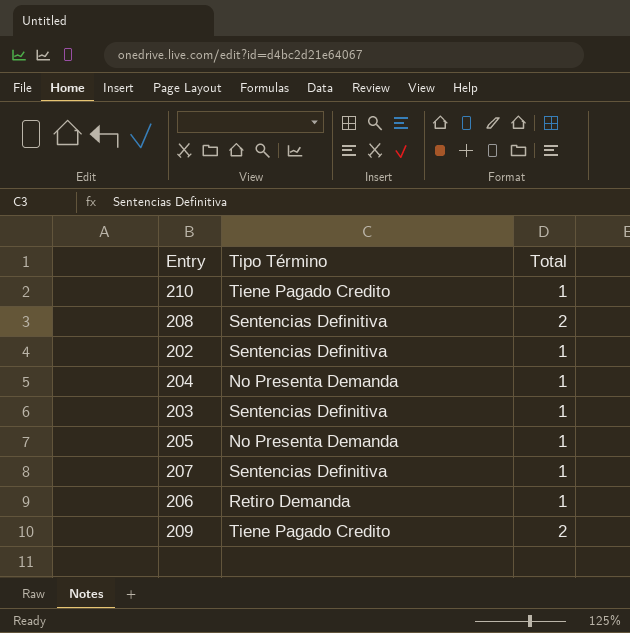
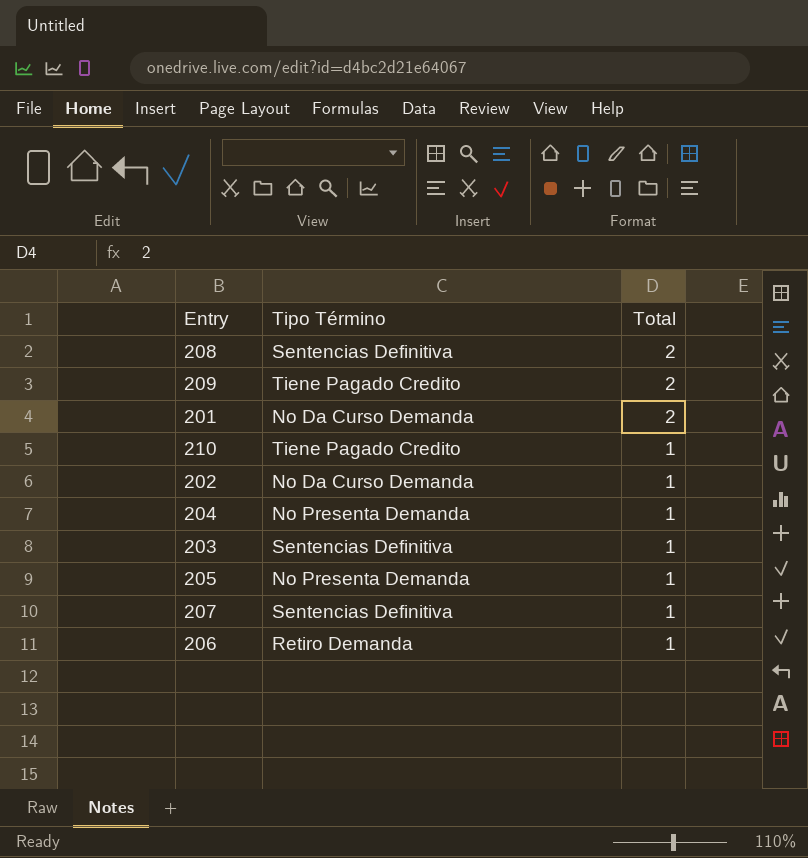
row order: none -> Total descending
row 201: none -> No Da Curso Demanda | 2
202 | Tipo Término: Sentencias Definitiva -> No Da Curso Demanda

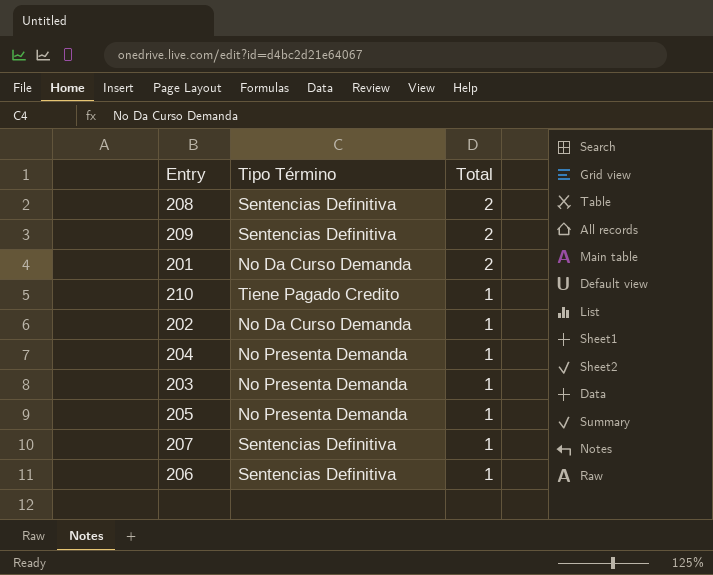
209 | Tipo Término: Tiene Pagado Credito -> Sentencias Definitiva
203 | Tipo Término: Sentencias Definitiva -> No Presenta Demanda
206 | Tipo Término: Retiro Demanda -> Sentencias Definitiva

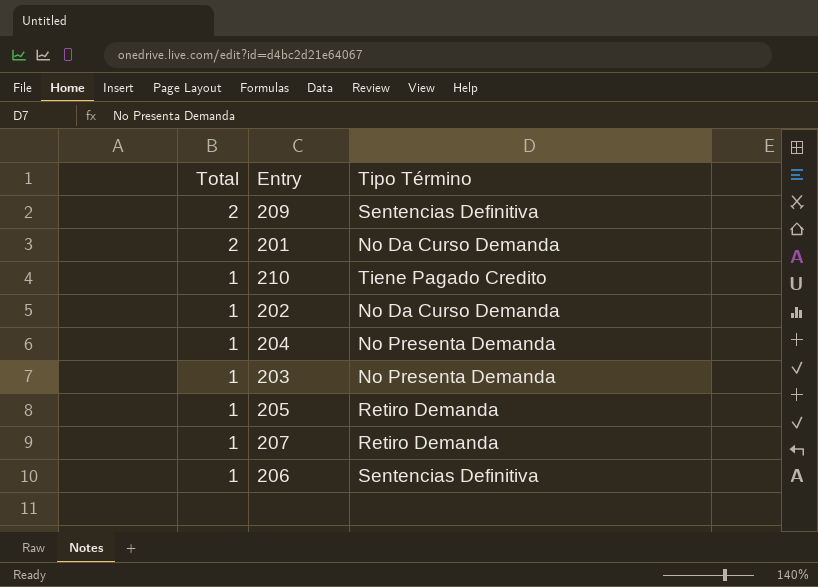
column Total | position: 3 -> 1
row 208: Sentencias Definitiva | 2 -> none
205 | Tipo Término: No Presenta Demanda -> Retiro Demanda
207 | Tipo Término: Sentencias Definitiva -> Retiro Demanda

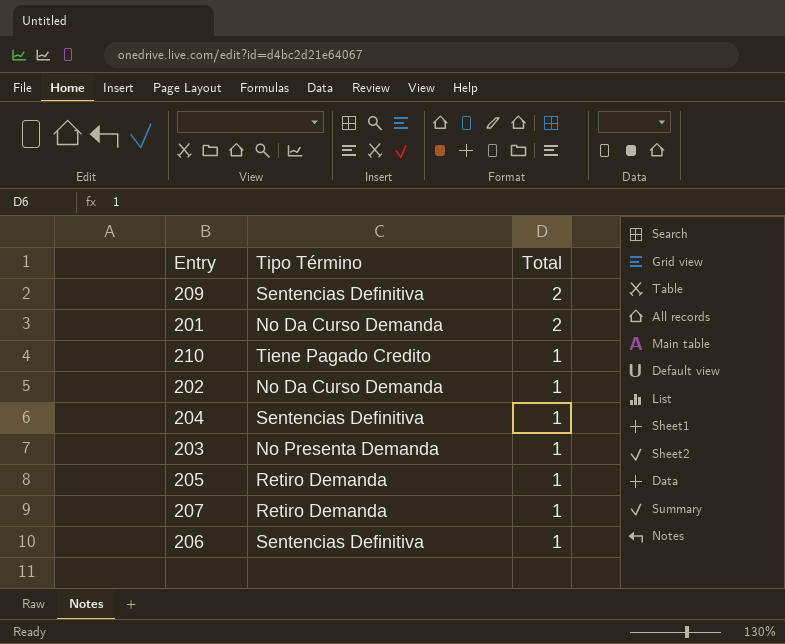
column Total | position: 1 -> 3
204 | Tipo Término: No Presenta Demanda -> Sentencias Definitiva

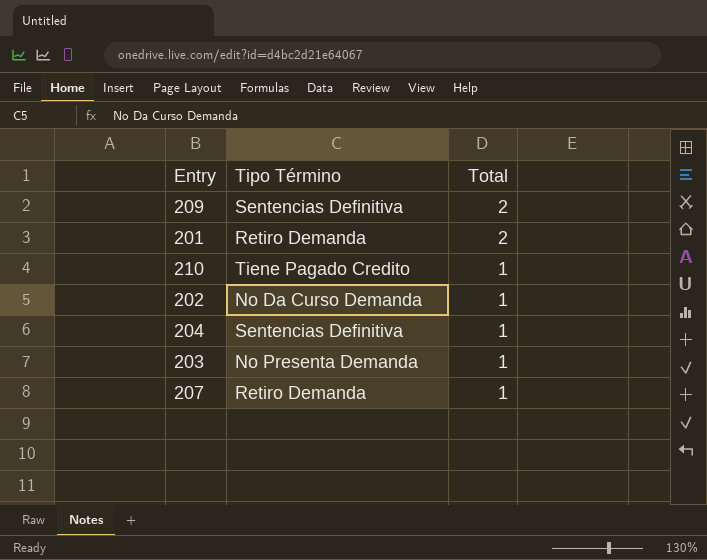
row 205: Retiro Demanda | 1 -> none
row 206: Sentencias Definitiva | 1 -> none
201 | Tipo Término: No Da Curso Demanda -> Retiro Demanda

